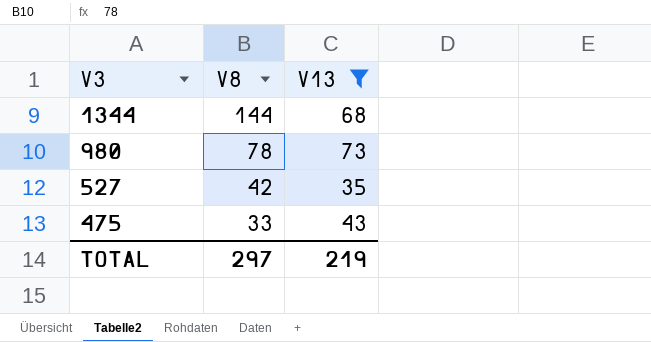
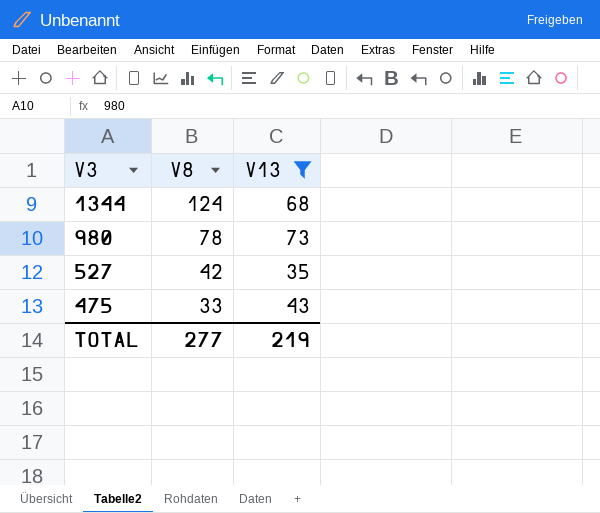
1344 | V8: 144 -> 124
TOTAL | V8: 297 -> 277

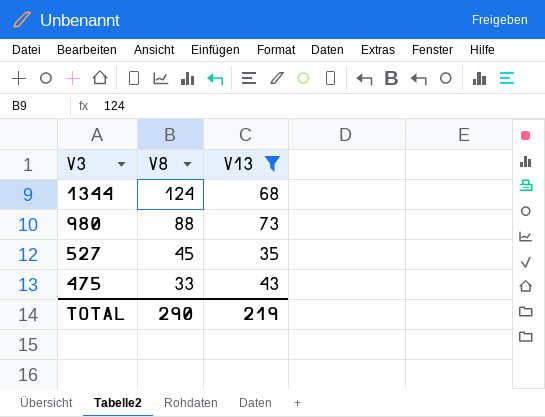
980 | V8: 78 -> 88
527 | V8: 42 -> 45
TOTAL | V8: 277 -> 290

